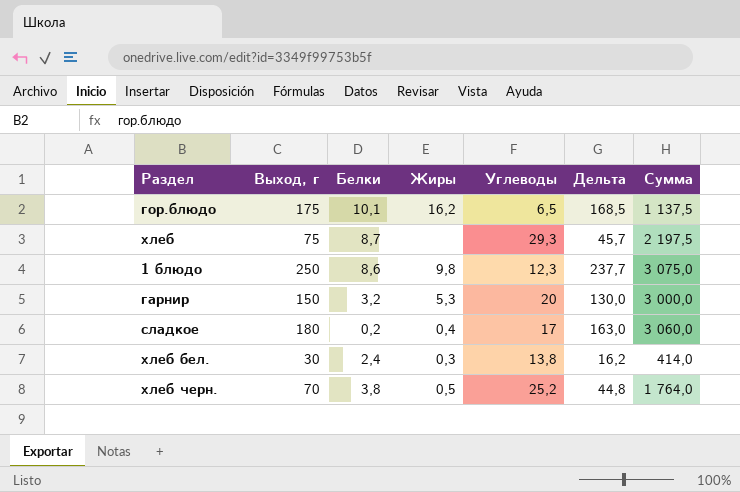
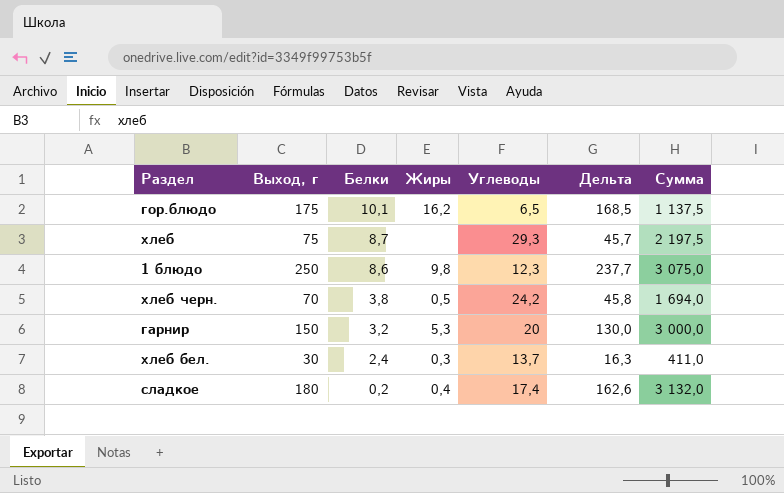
row order: none -> Белки descending
хлеб черн. | Углеводы: 25,2 -> 24,2
хлеб черн. | Дельта: 44,8 -> 45,8
хлеб черн. | Сумма: 1 764,0 -> 1 694,0
хлеб бел. | Углеводы: 13,8 -> 13,7
хлеб бел. | Дельта: 16,2 -> 16,3
хлеб бел. | Сумма: 414,0 -> 411,0
сладкое | Углеводы: 17 -> 17,4
сладкое | Дельта: 163,0 -> 162,6
сладкое | Сумма: 3 060,0 -> 3 132,0

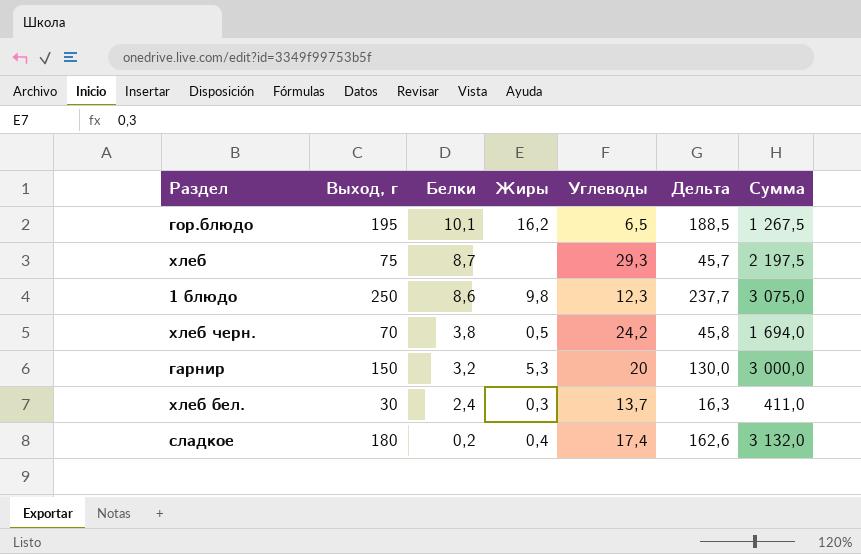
гор.блюдо | Выход, г: 175 -> 195
гор.блюдо | Дельта: 168,5 -> 188,5
гор.блюдо | Сумма: 1 137,5 -> 1 267,5

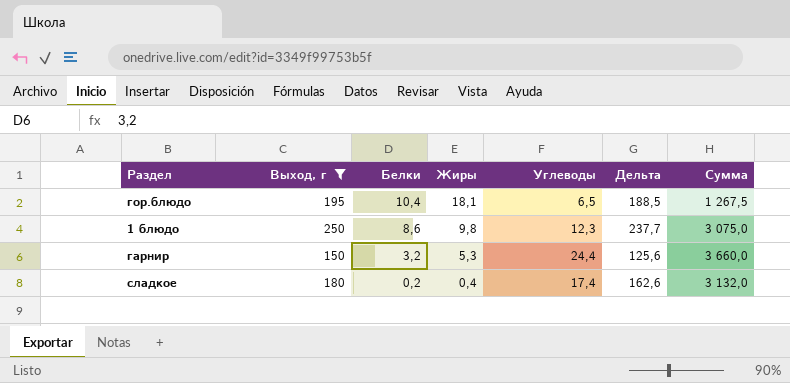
filter: none -> Выход, г >= 150
гор.блюдо | Белки: 10,1 -> 10,4
гор.блюдо | Жиры: 16,2 -> 18,1
гарнир | Углеводы: 20 -> 24,4
гарнир | Дельта: 130,0 -> 125,6
гарнир | Сумма: 3 000,0 -> 3 660,0

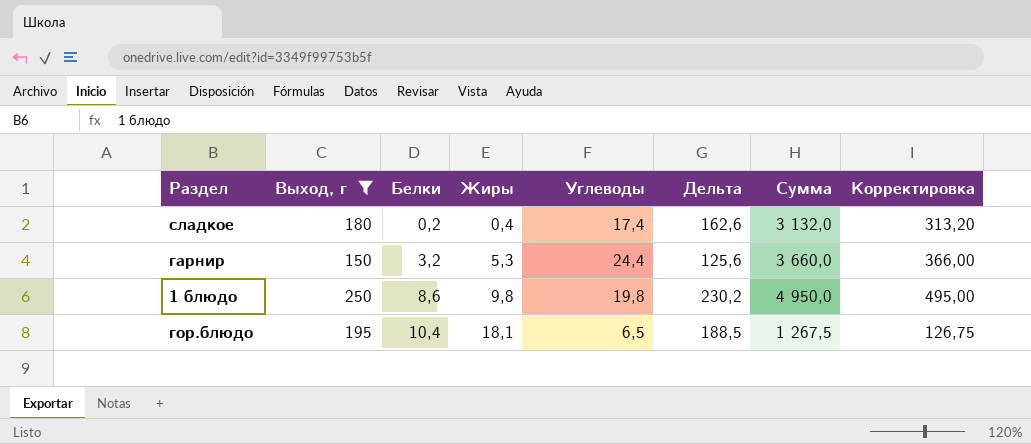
row order: Белки descending -> Белки ascending
column Корректировка | formula: none -> [Сумма] * 0,1
1 блюдо | Углеводы: 12,3 -> 19,8
1 блюдо | Дельта: 237,7 -> 230,2
1 блюдо | Сумма: 3 075,0 -> 4 950,0

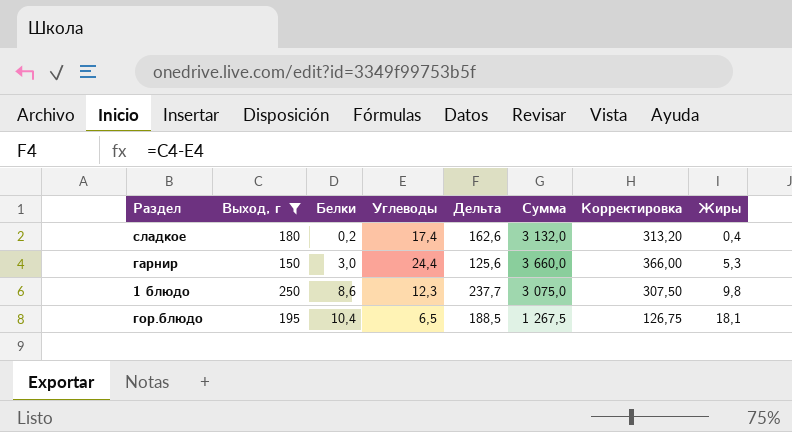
column Жиры | position: 4 -> 8
гарнир | Белки: 3,2 -> 3,0
1 блюдо | Углеводы: 19,8 -> 12,3
1 блюдо | Дельта: 230,2 -> 237,7
1 блюдо | Сумма: 4 950,0 -> 3 075,0
1 блюдо | Корректировка: 495,00 -> 307,50

